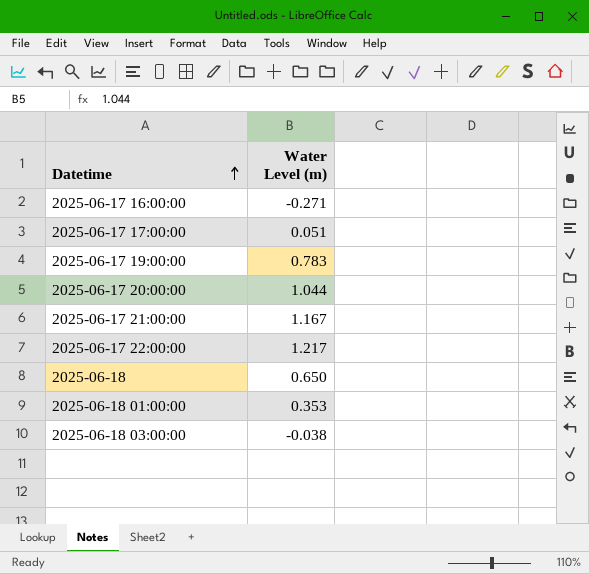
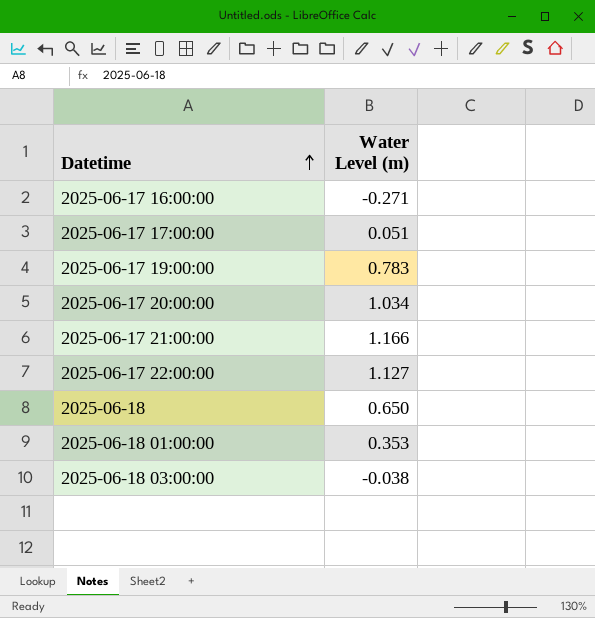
2025-06-17 20:00:00 | Water Level (m): 1.044 -> 1.034
2025-06-17 21:00:00 | Water Level (m): 1.167 -> 1.166
2025-06-17 22:00:00 | Water Level (m): 1.217 -> 1.127

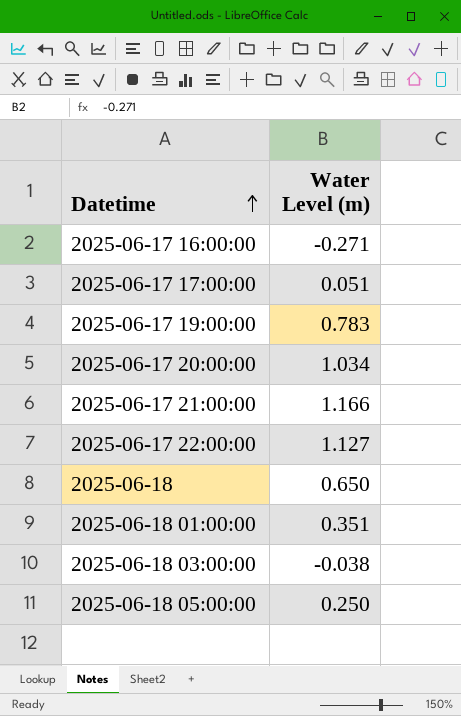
2025-06-18 01:00:00 | Water Level (m): 0.353 -> 0.351
row 2025-06-18 05:00:00: none -> 0.250

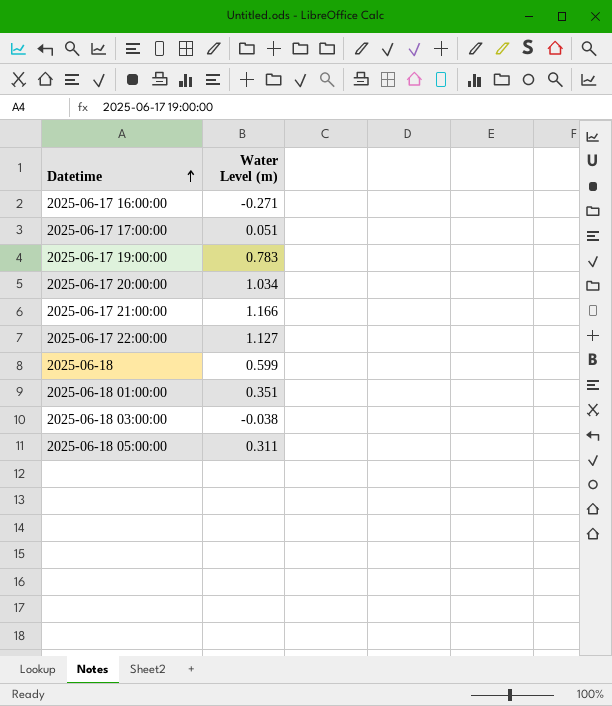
2025-06-18 | Water Level (m): 0.650 -> 0.599
2025-06-18 05:00:00 | Water Level (m): 0.250 -> 0.311

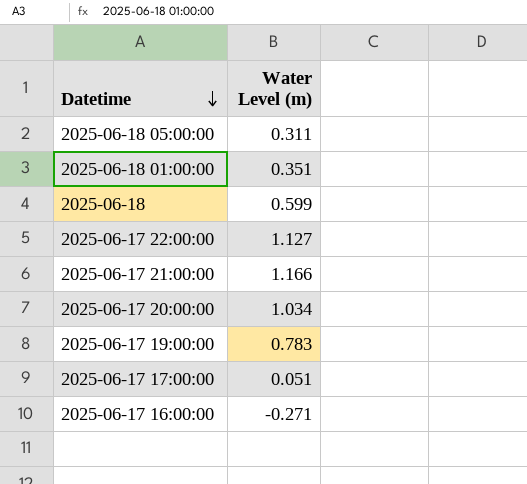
row order: Datetime ascending -> Datetime descending
row 2025-06-18 03:00:00: -0.038 -> none

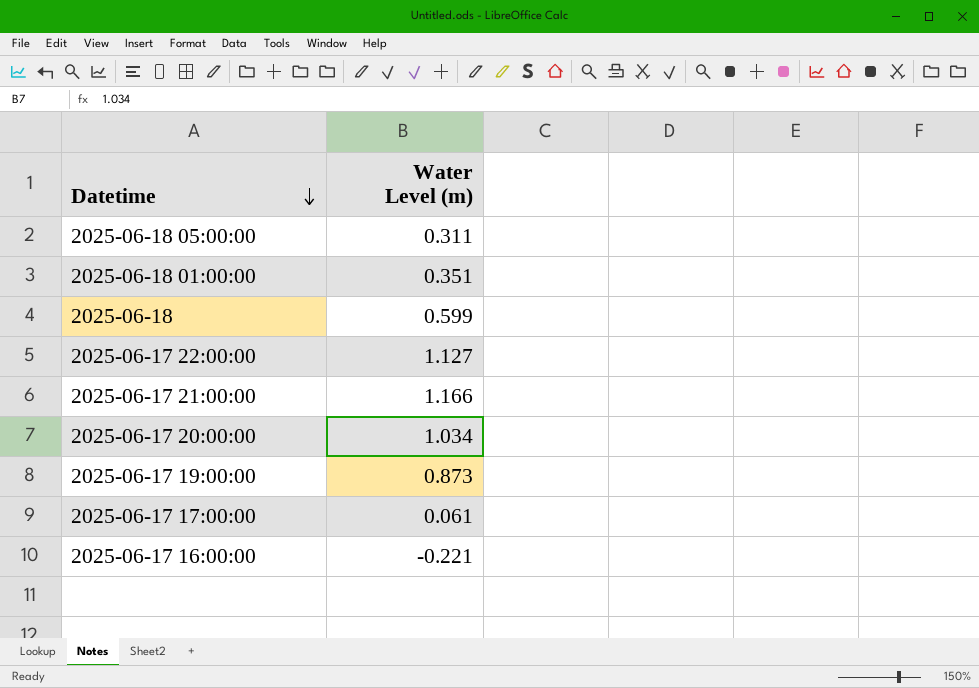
2025-06-17 19:00:00 | Water Level (m): 0.783 -> 0.873
2025-06-17 17:00:00 | Water Level (m): 0.051 -> 0.061
2025-06-17 16:00:00 | Water Level (m): -0.271 -> -0.221

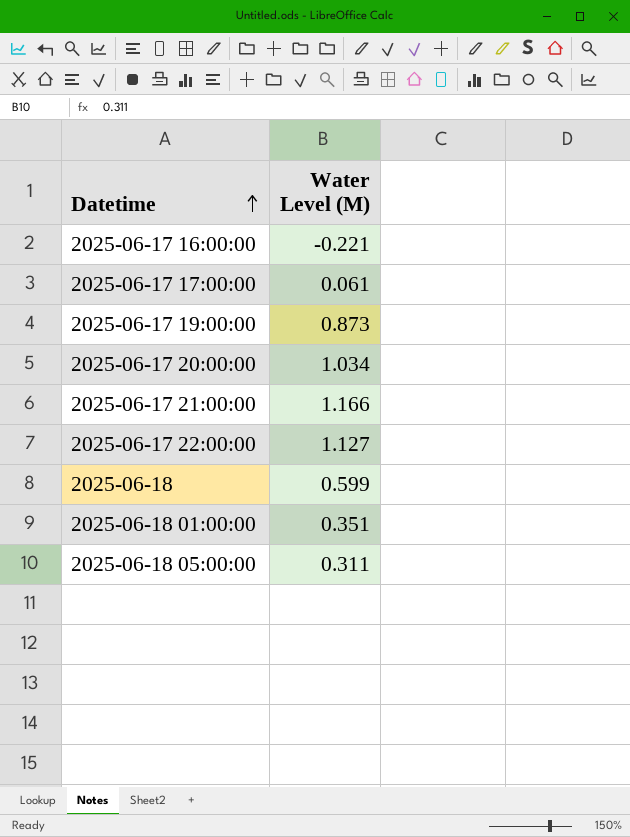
row order: Datetime descending -> Datetime ascending
column name: Water Level (m) -> Water Level (M)

